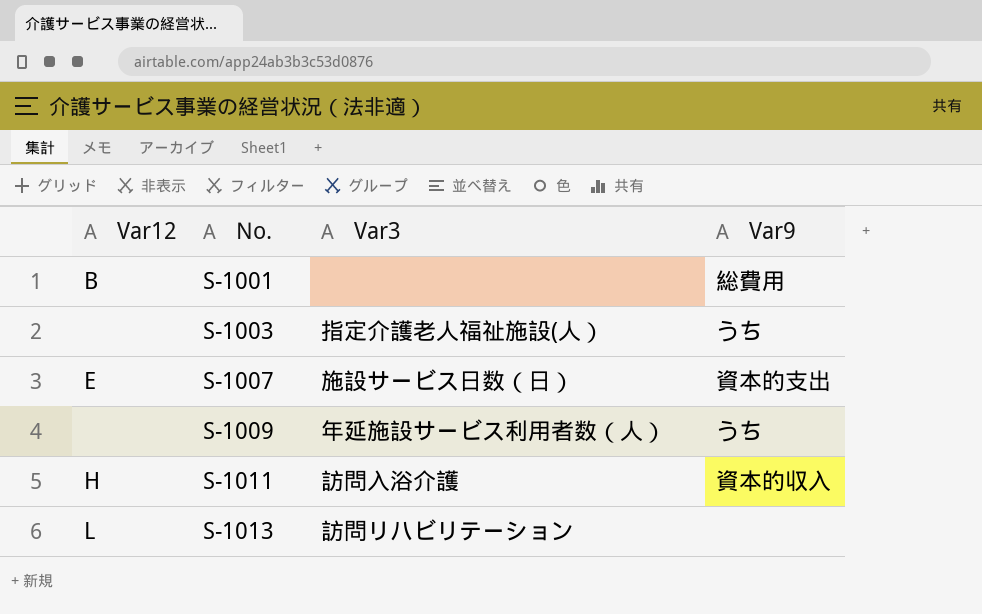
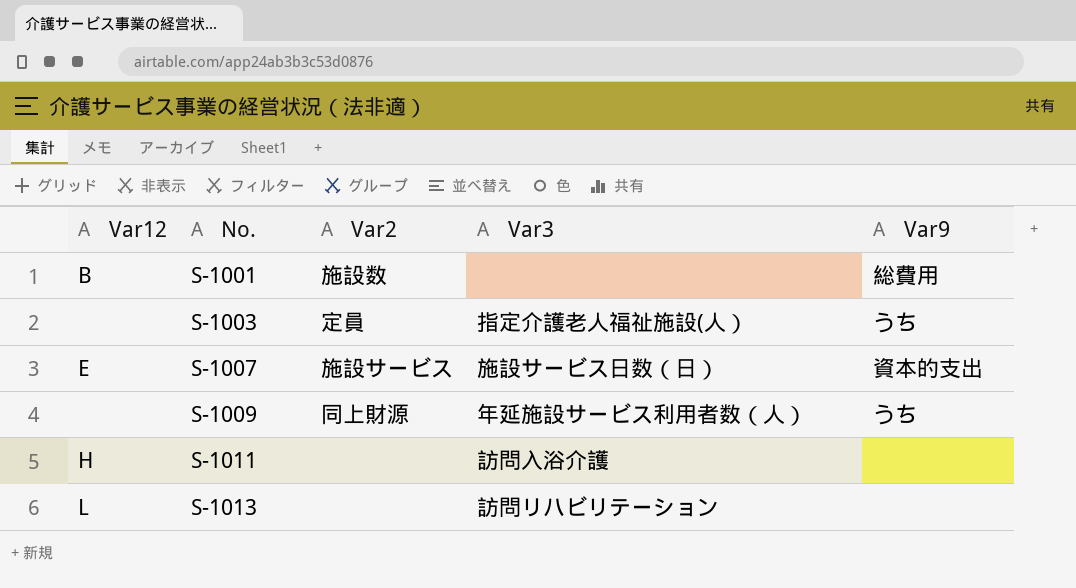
column Var2 | position: none -> 3
S-1011 | Var9: 資本的収入 -> none

